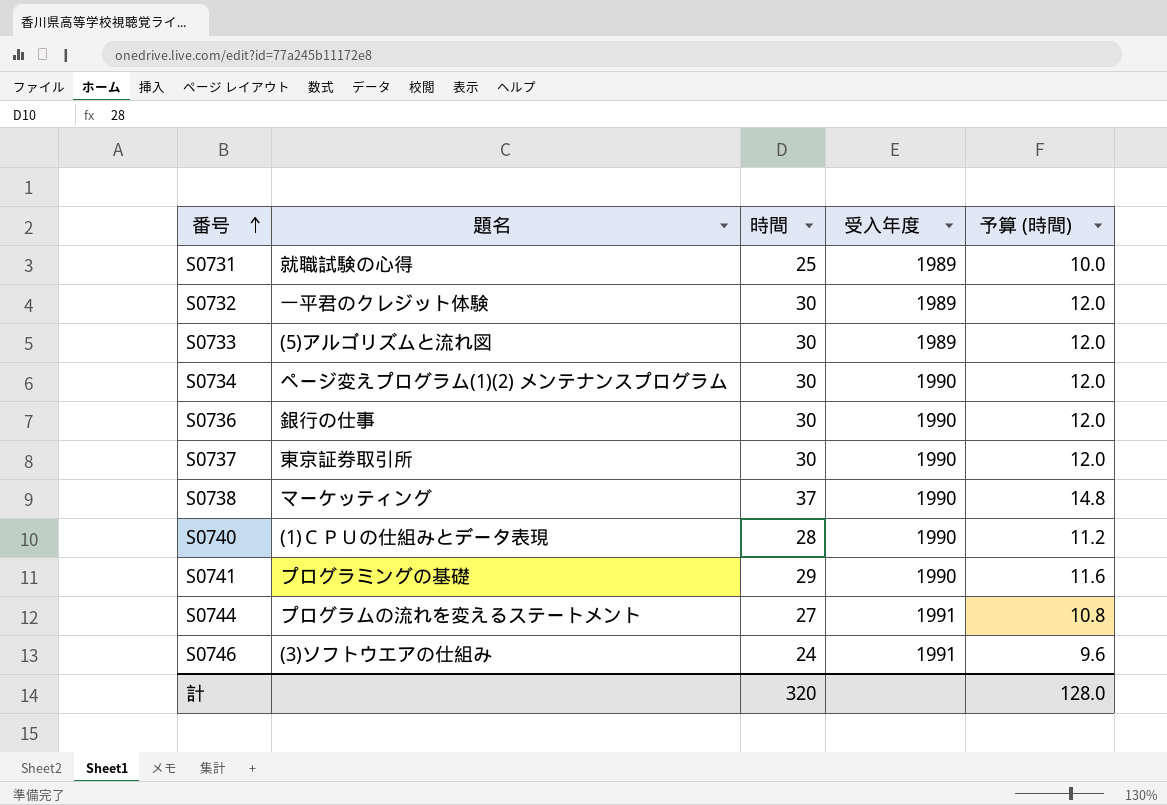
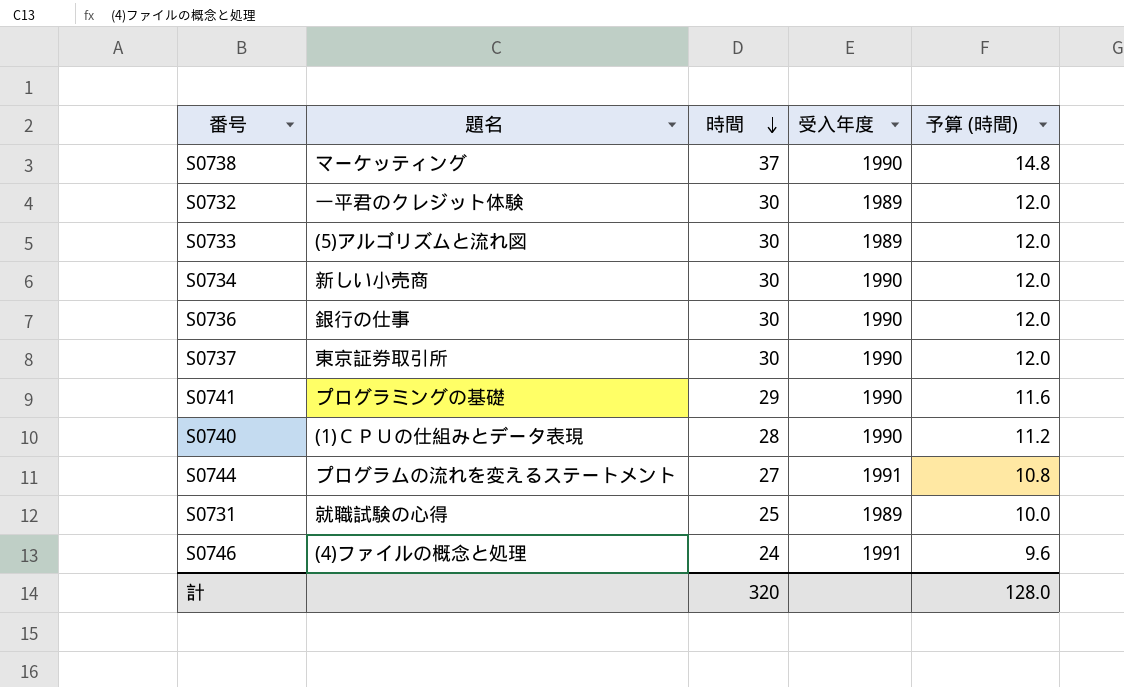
row order: 番号 ascending -> 時間 descending
S0734 | 題名: ページ変えプログラム(1)(2) メンテナンスプログラム -> 新しい小売商
S0746 | 題名: (3)ソフトウエアの仕組み -> (4)ファイルの概念と処理

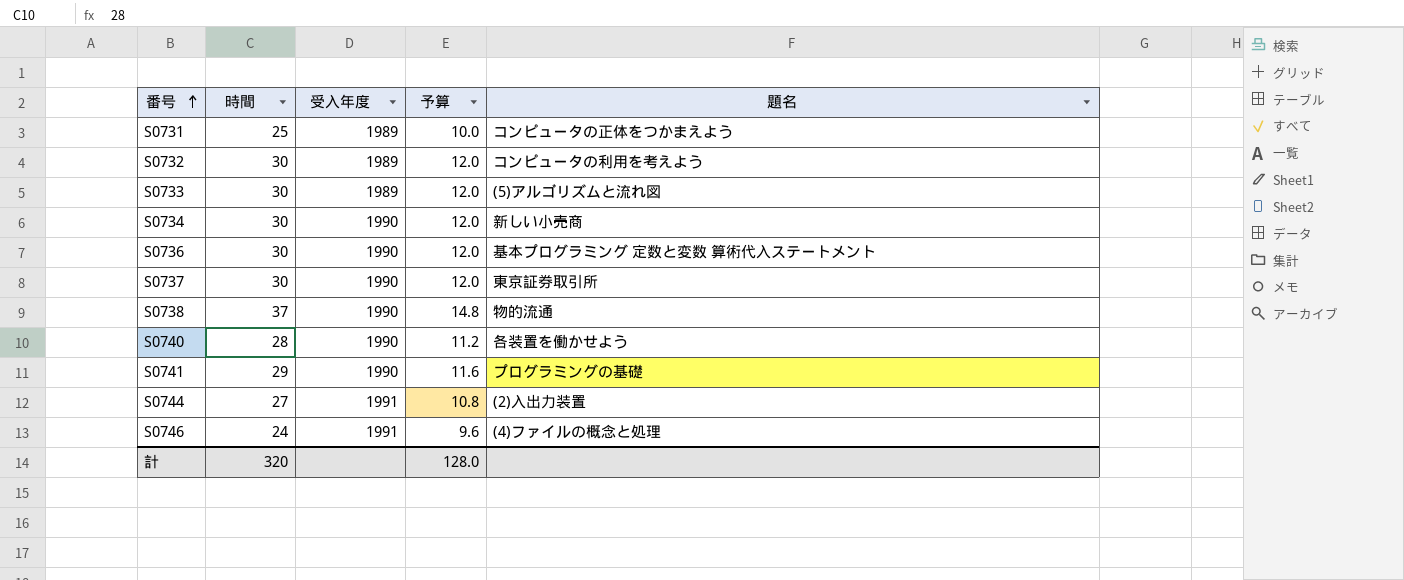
row order: 時間 descending -> 番号 ascending
column name: 予算 (時間) -> 予算
column 題名 | position: 2 -> 5
S0731 | 題名: 就職試験の心得 -> コンピュータの正体をつかまえよう
S0732 | 題名: 一平君のクレジット体験 -> コンピュータの利用を考えよう
S0736 | 題名: 銀行の仕事 -> 基本プログラミング 定数と変数 算術代入ステートメント
S0738 | 題名: マーケッティング -> 物的流通
S0740 | 題名: (1)ＣＰＵの仕組みとデータ表現 -> 各装置を働かせよう
S0744 | 題名: プログラムの流れを変えるステートメント -> (2)入出力装置

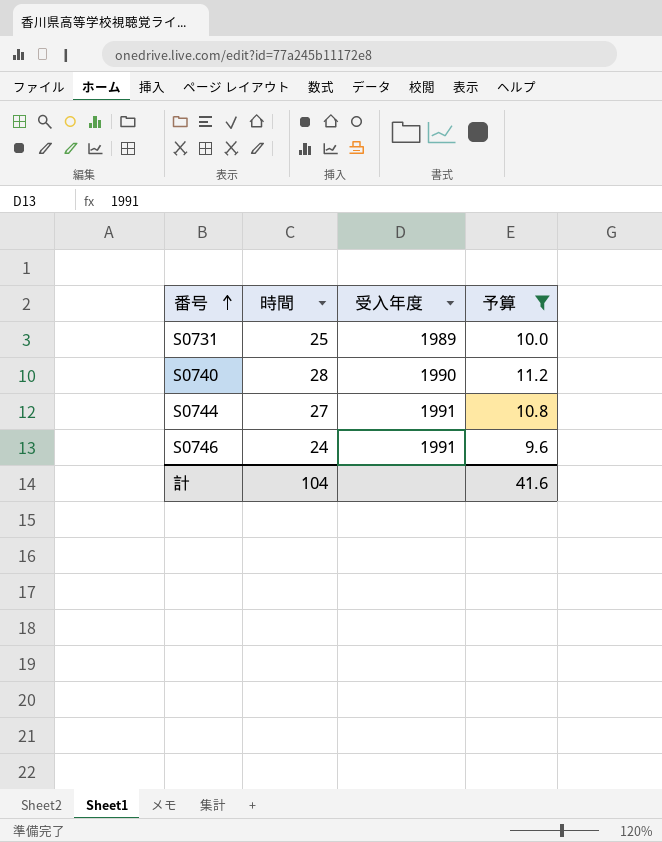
filter: none -> 予算 <= 11.2
column 題名 | position: 5 -> none
計 | 時間: 320 -> 104
計 | 予算: 128.0 -> 41.6

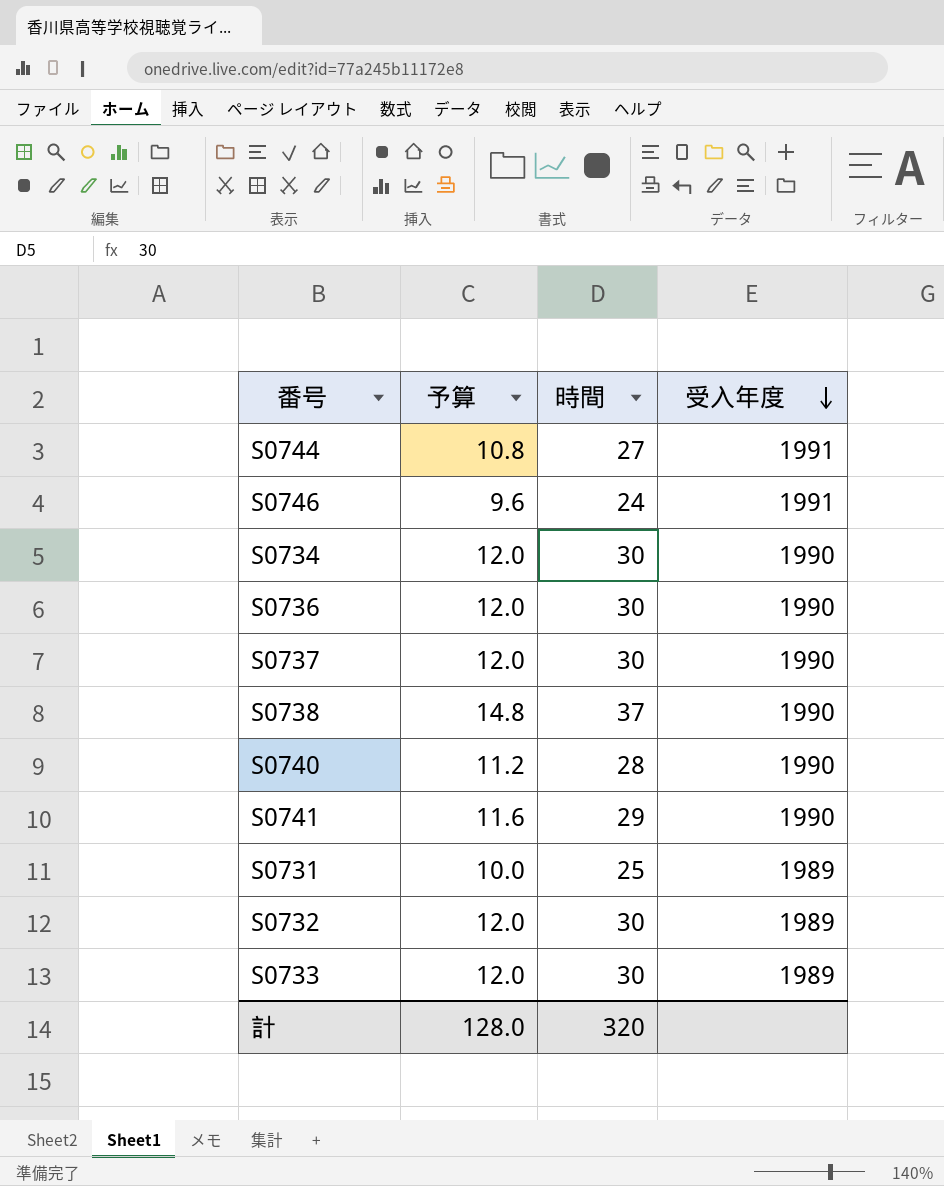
filter: 予算 <= 11.2 -> none
row order: 番号 ascending -> 受入年度 descending
column 予算 | position: 4 -> 2
計 | 予算: 41.6 -> 128.0
計 | 時間: 104 -> 320

